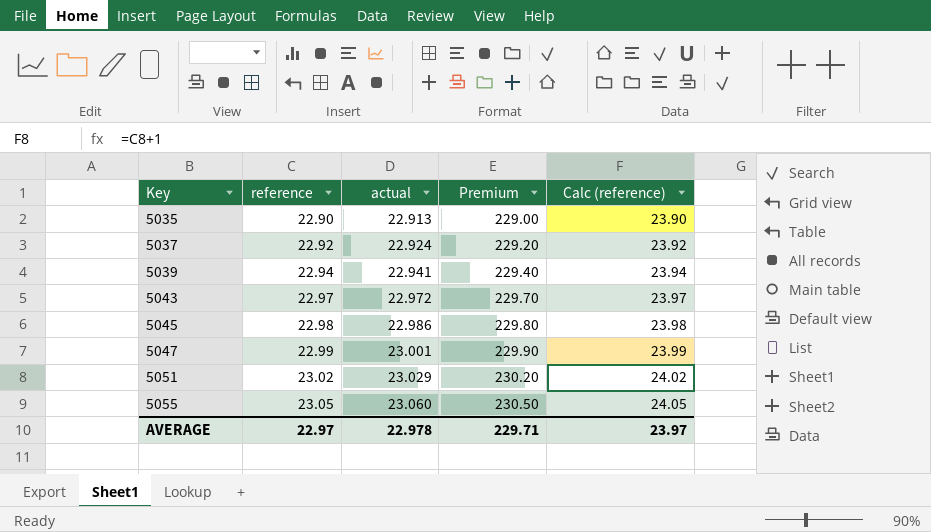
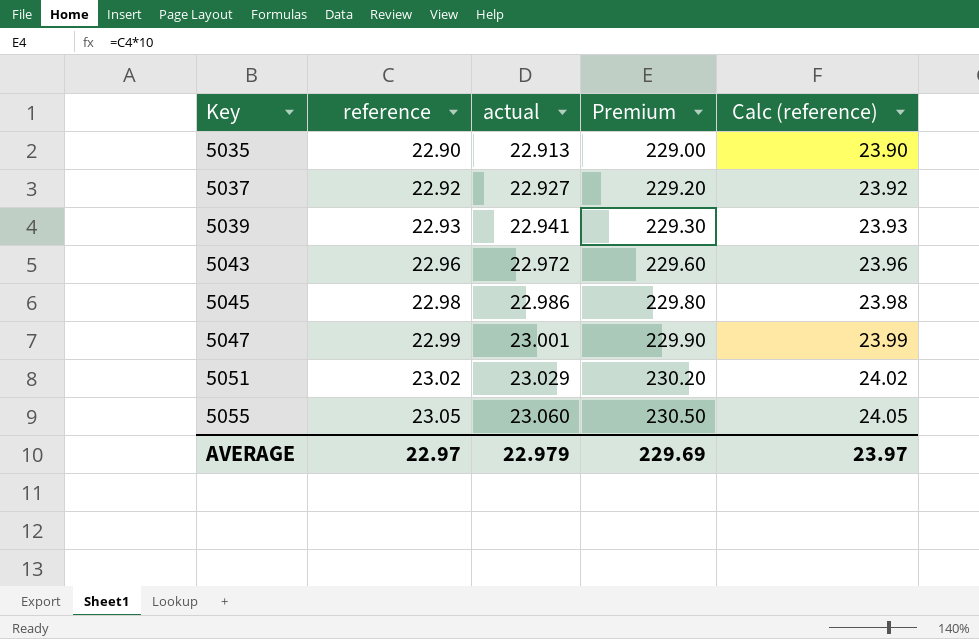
5037 | actual: 22.924 -> 22.927
5039 | reference: 22.94 -> 22.93
5039 | Premium: 229.40 -> 229.30
5039 | Calc (reference): 23.94 -> 23.93
5043 | reference: 22.97 -> 22.96
5043 | Premium: 229.70 -> 229.60
5043 | Calc (reference): 23.97 -> 23.96
AVERAGE | actual: 22.978 -> 22.979
AVERAGE | Premium: 229.71 -> 229.69

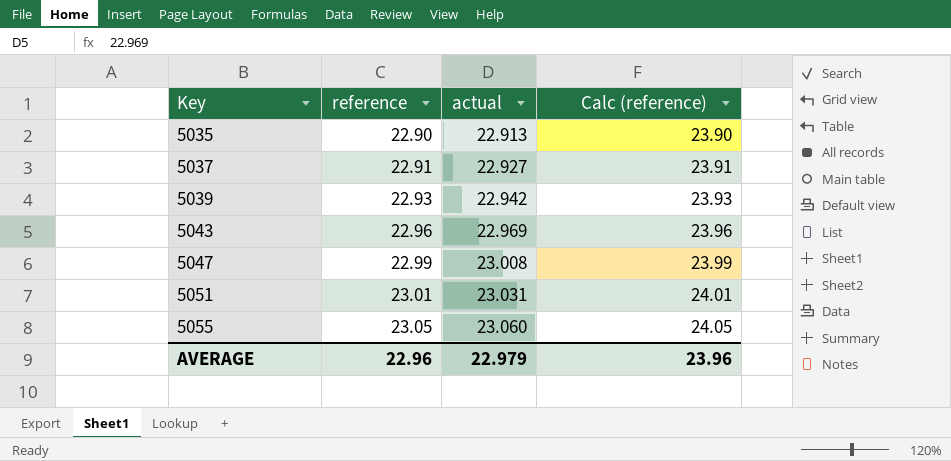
column Premium | formula: [reference] * 10 -> none
row 5045: 22.98 | 22.986 | 229.80 | 23.98 -> none
5037 | reference: 22.92 -> 22.91
5037 | Calc (reference): 23.92 -> 23.91
5039 | actual: 22.941 -> 22.942
5043 | actual: 22.972 -> 22.969
5047 | actual: 23.001 -> 23.008
5051 | reference: 23.02 -> 23.01
5051 | actual: 23.029 -> 23.031
5051 | Calc (reference): 24.02 -> 24.01
AVERAGE | reference: 22.97 -> 22.96
AVERAGE | Calc (reference): 23.97 -> 23.96

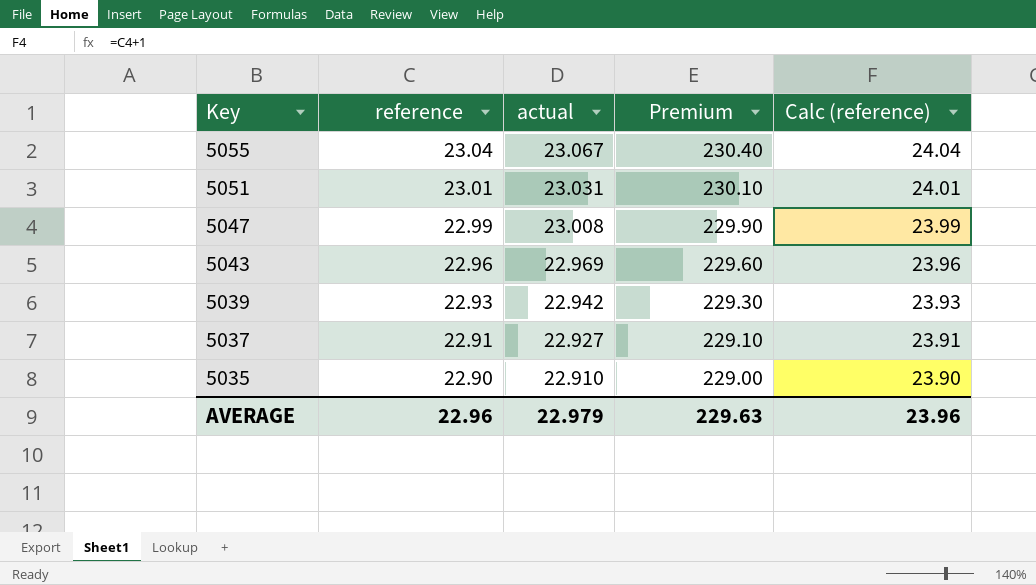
row order: Key ascending -> Key descending
column Premium | formula: none -> [reference] * 10
5055 | reference: 23.05 -> 23.04
5055 | actual: 23.060 -> 23.067
5055 | Calc (reference): 24.05 -> 24.04
5035 | actual: 22.913 -> 22.910

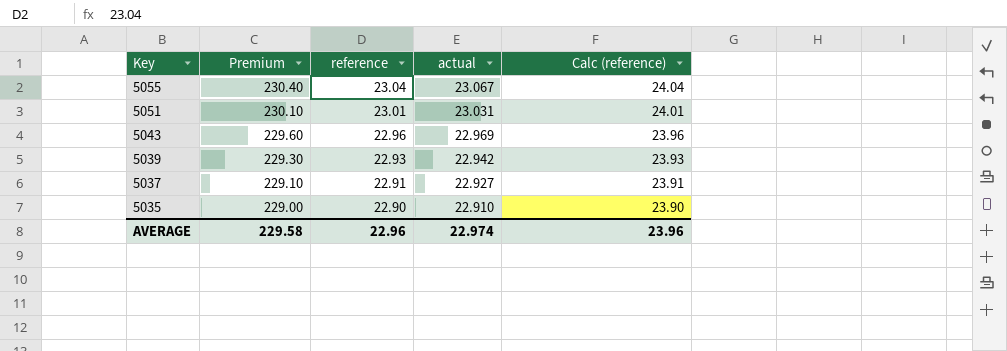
column Premium | position: 4 -> 2
row 5047: 22.99 | 23.008 | 229.90 | 23.99 -> none
AVERAGE | Premium: 229.63 -> 229.58
AVERAGE | actual: 22.979 -> 22.974

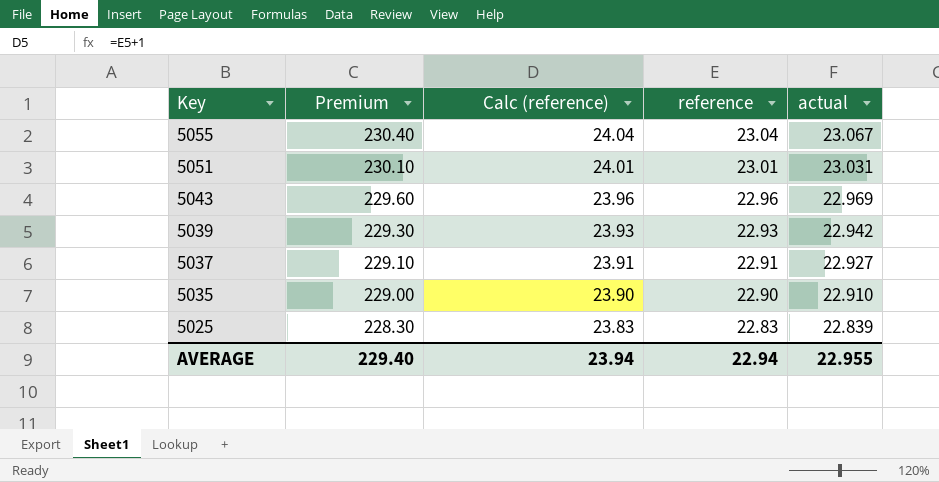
column Calc (reference) | position: 5 -> 3
row 5025: none -> 228.30 | 23.83 | 22.83 | 22.839
AVERAGE | Premium: 229.58 -> 229.40
AVERAGE | Calc (reference): 23.96 -> 23.94
AVERAGE | reference: 22.96 -> 22.94
AVERAGE | actual: 22.974 -> 22.955

